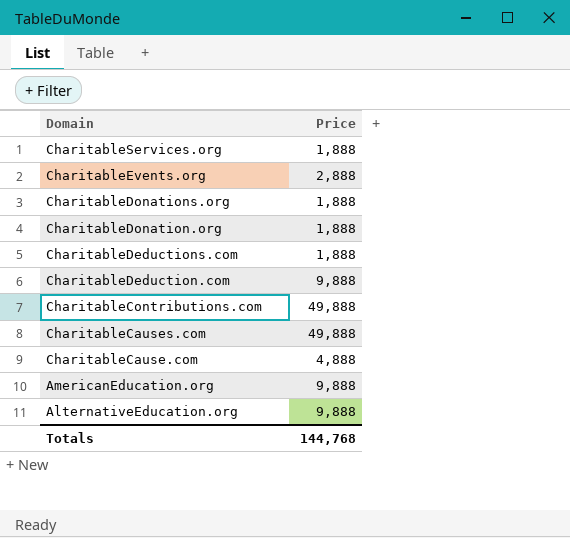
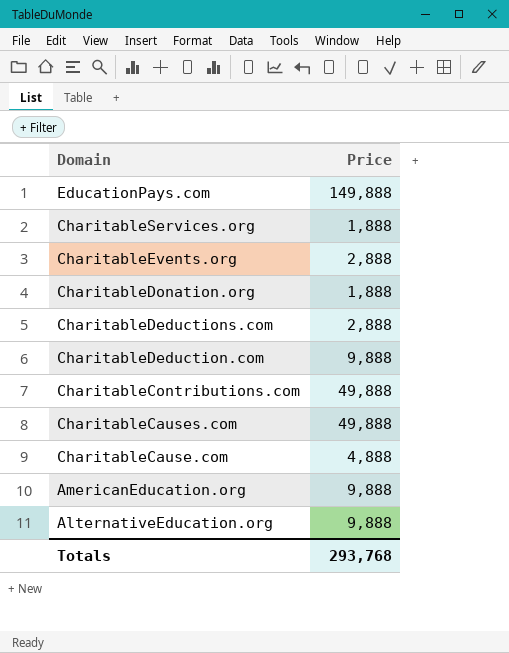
row CharitableDonations.org: 1,888 -> none
row EducationPays.com: none -> 149,888
CharitableDeductions.com | Price: 1,888 -> 2,888
Totals | Price: 144,768 -> 293,768

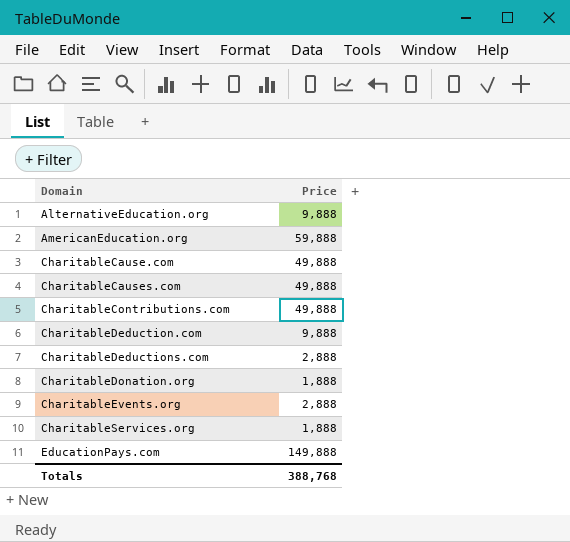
row order: Domain descending -> Domain ascending
AmericanEducation.org | Price: 9,888 -> 59,888
CharitableCause.com | Price: 4,888 -> 49,888
Totals | Price: 293,768 -> 388,768

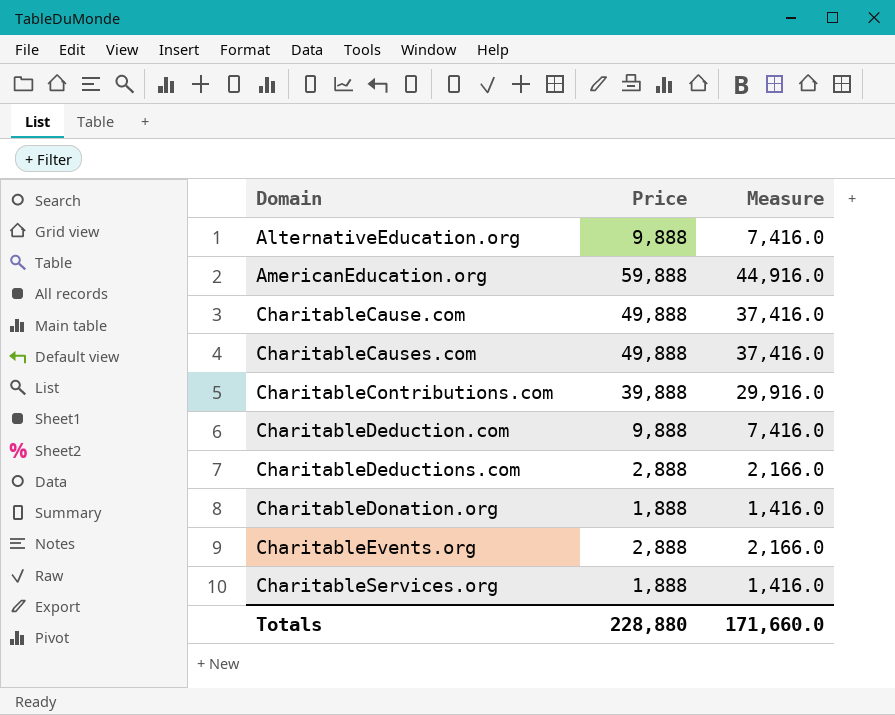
column Measure | formula: none -> [Price] * 0.75
row EducationPays.com: 149,888 -> none
CharitableContributions.com | Price: 49,888 -> 39,888
Totals | Price: 388,768 -> 228,880

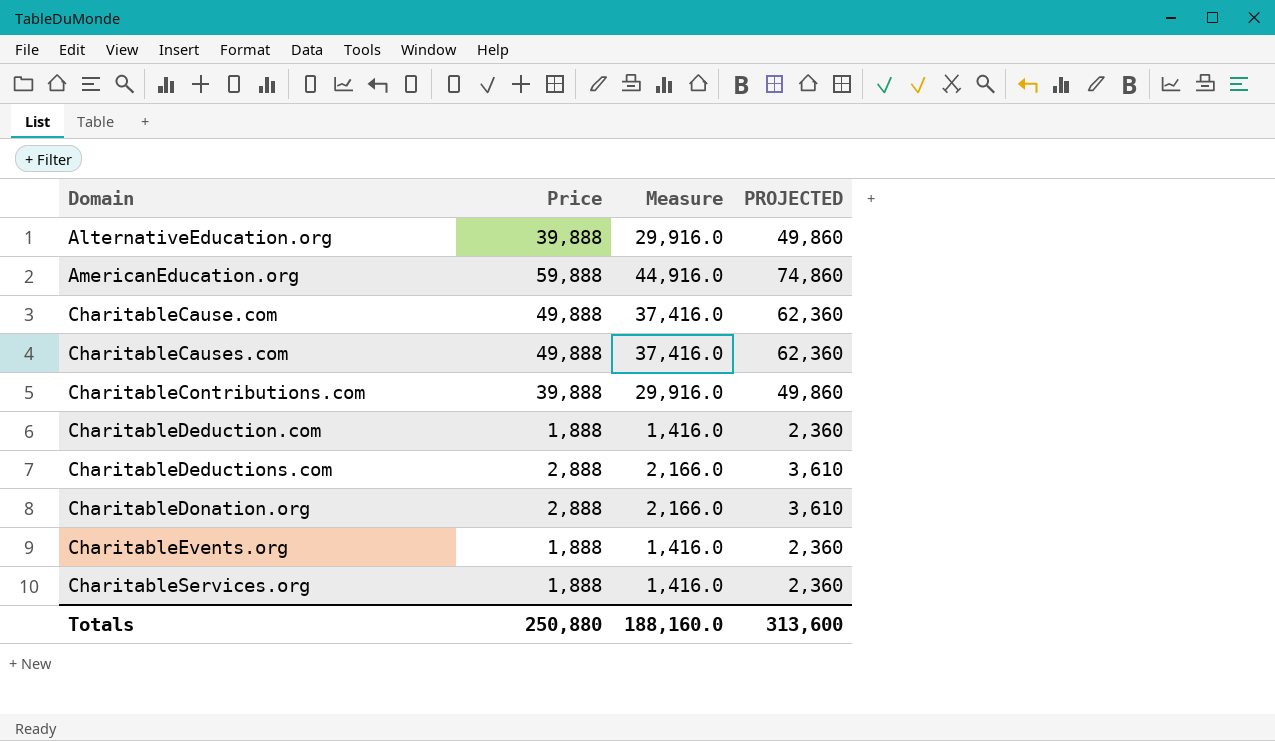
column PROJECTED | formula: none -> [Price] * 1.25
AlternativeEducation.org | Price: 9,888 -> 39,888
AlternativeEducation.org | Measure: 7,416.0 -> 29,916.0
CharitableDeduction.com | Price: 9,888 -> 1,888
CharitableDeduction.com | Measure: 7,416.0 -> 1,416.0
CharitableDonation.org | Price: 1,888 -> 2,888
CharitableDonation.org | Measure: 1,416.0 -> 2,166.0
CharitableEvents.org | Price: 2,888 -> 1,888
CharitableEvents.org | Measure: 2,166.0 -> 1,416.0
Totals | Price: 228,880 -> 250,880
Totals | Measure: 171,660.0 -> 188,160.0

